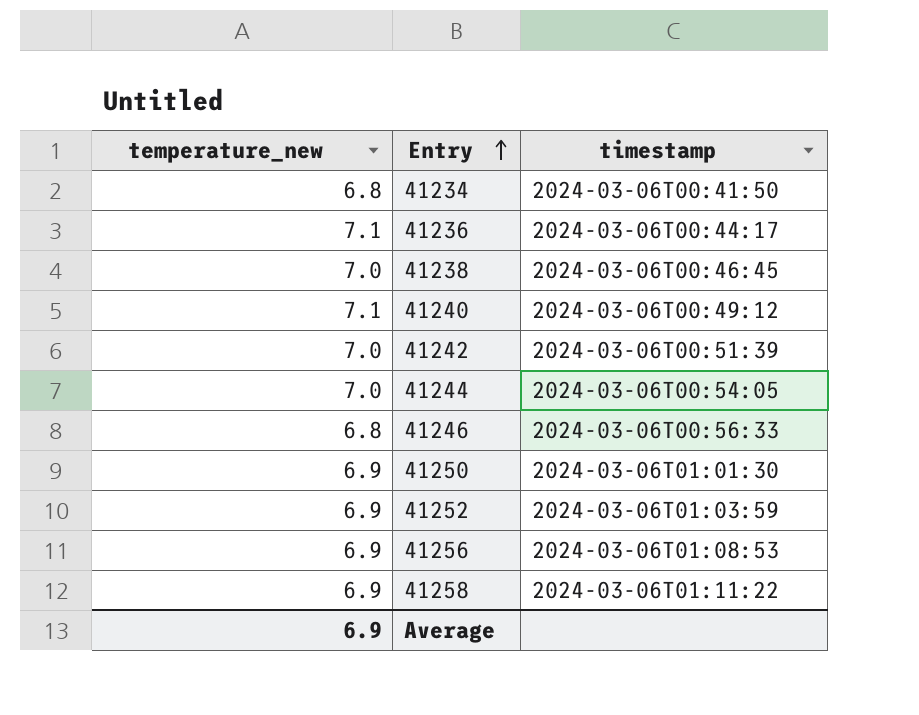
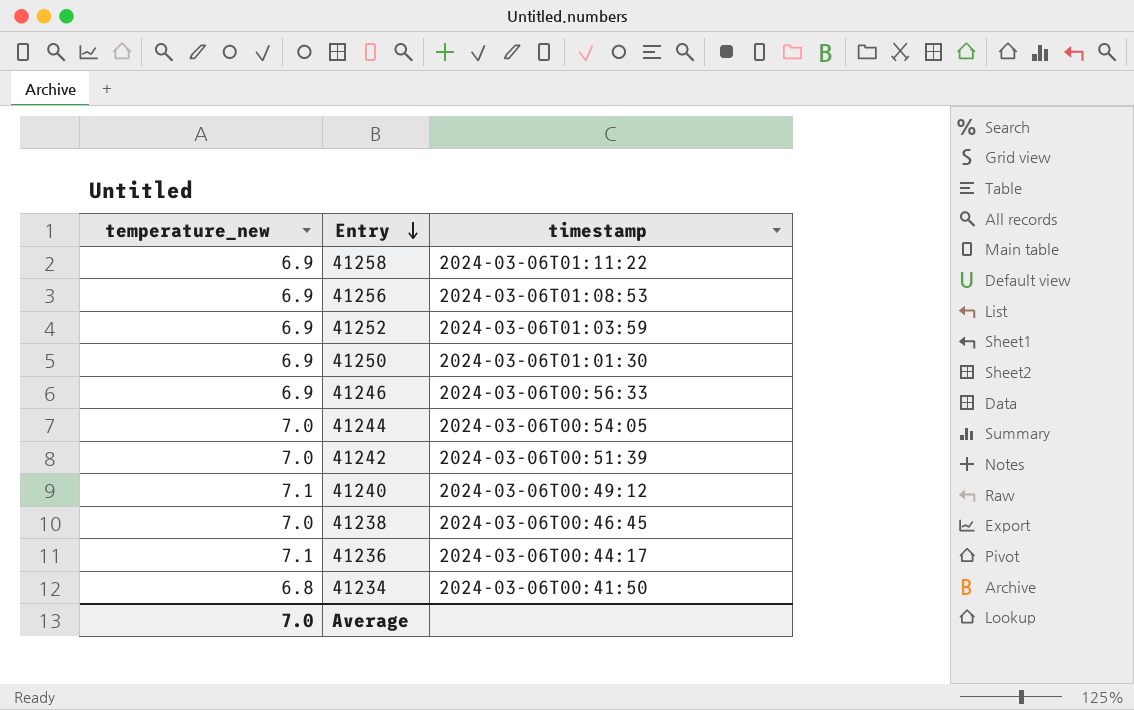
row order: Entry ascending -> Entry descending
41246 | temperature_new: 6.8 -> 6.9
Average | temperature_new: 6.9 -> 7.0

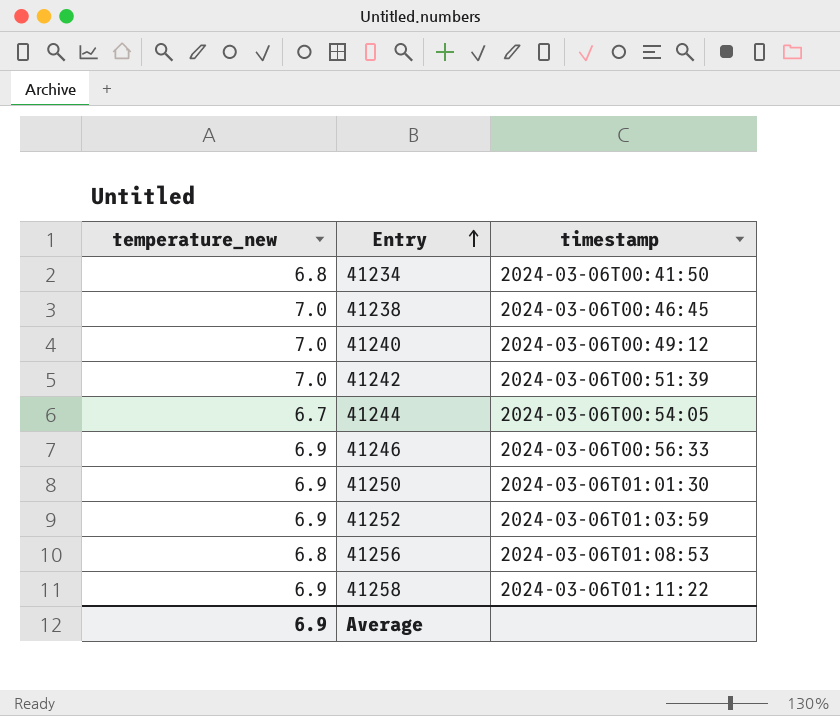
row order: Entry descending -> Entry ascending
row 41236: 7.1 | 2024-03-06T00:44:17 -> none
41240 | temperature_new: 7.1 -> 7.0
41244 | temperature_new: 7.0 -> 6.7
41256 | temperature_new: 6.9 -> 6.8
Average | temperature_new: 7.0 -> 6.9

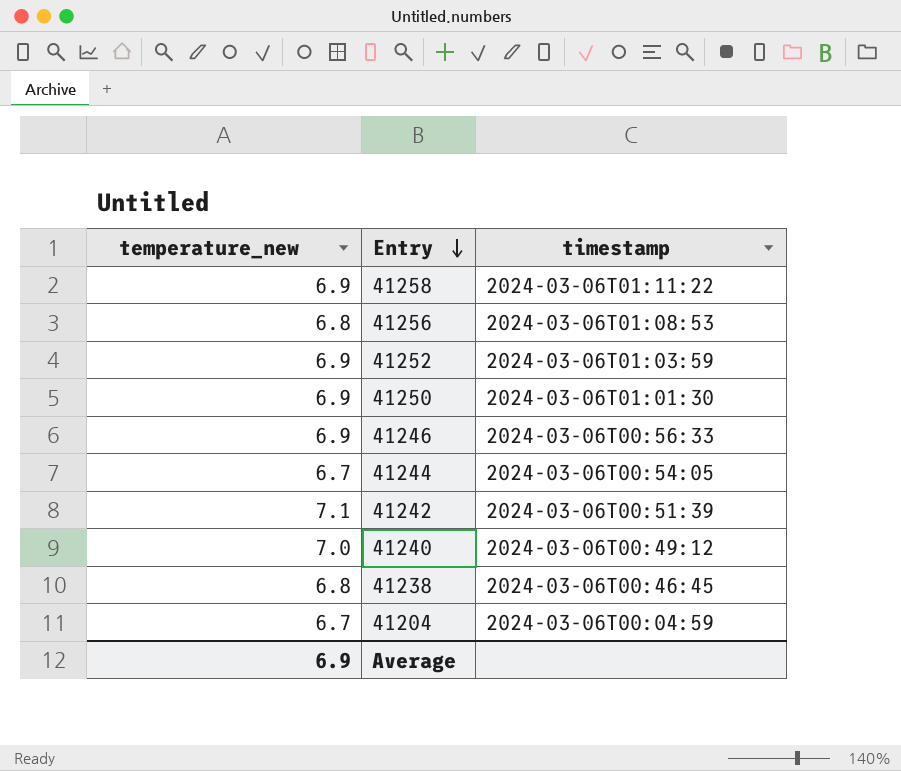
row order: Entry ascending -> Entry descending
row 41234: 6.8 | 2024-03-06T00:41:50 -> none
41242 | temperature_new: 7.0 -> 7.1
41238 | temperature_new: 7.0 -> 6.8
row 41204: none -> 6.7 | 2024-03-06T00:04:59

